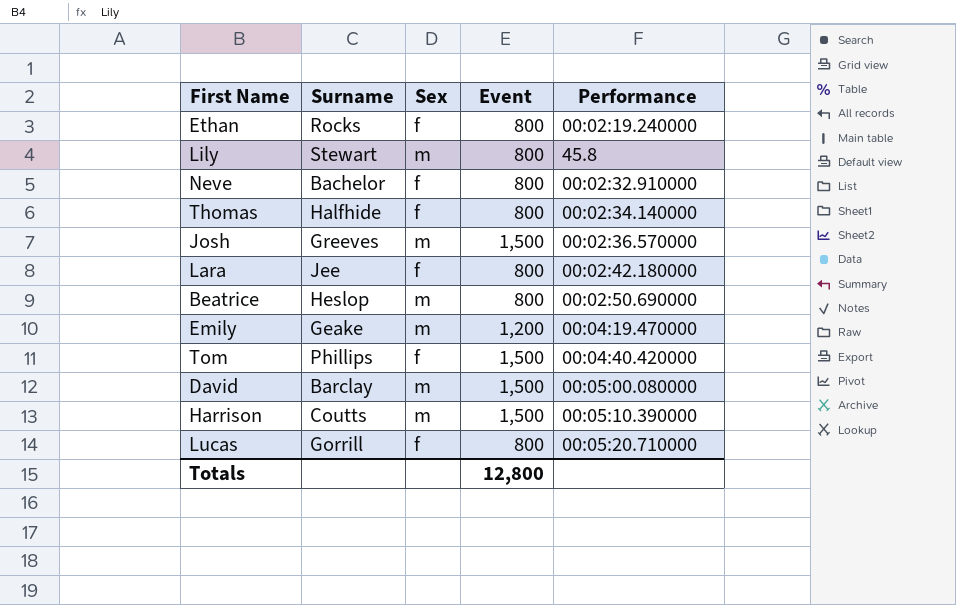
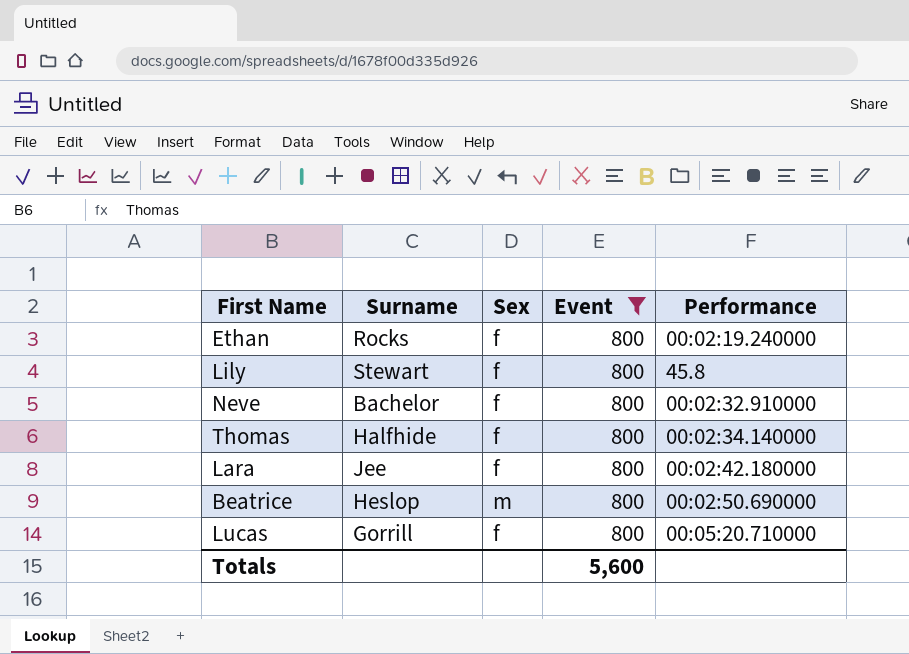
filter: none -> Event = 800
Lily | Sex: m -> f
Totals | Event: 12,800 -> 5,600

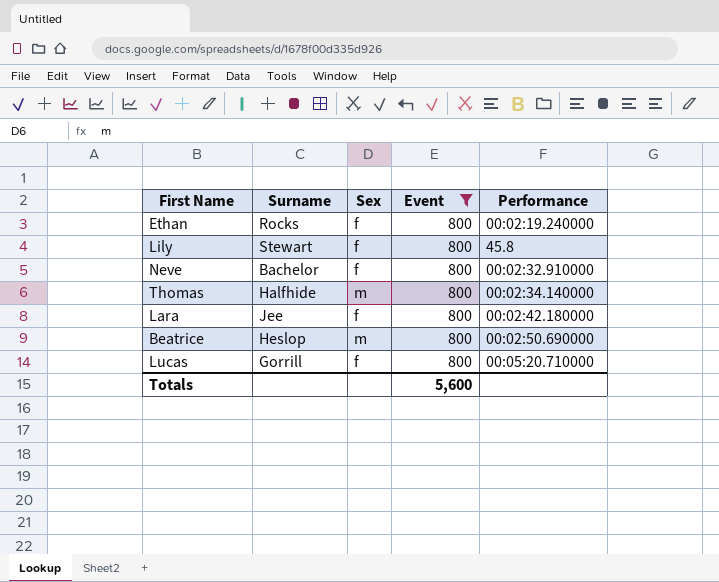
Thomas | Sex: f -> m

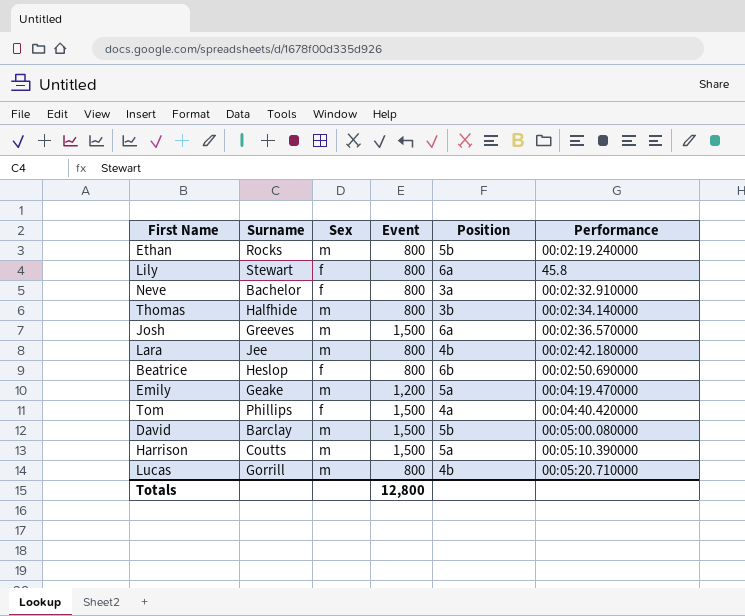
filter: Event = 800 -> none
column Position | position: none -> 5
Ethan | Sex: f -> m
Lara | Sex: f -> m
Beatrice | Sex: m -> f
Lucas | Sex: f -> m
Totals | Event: 5,600 -> 12,800

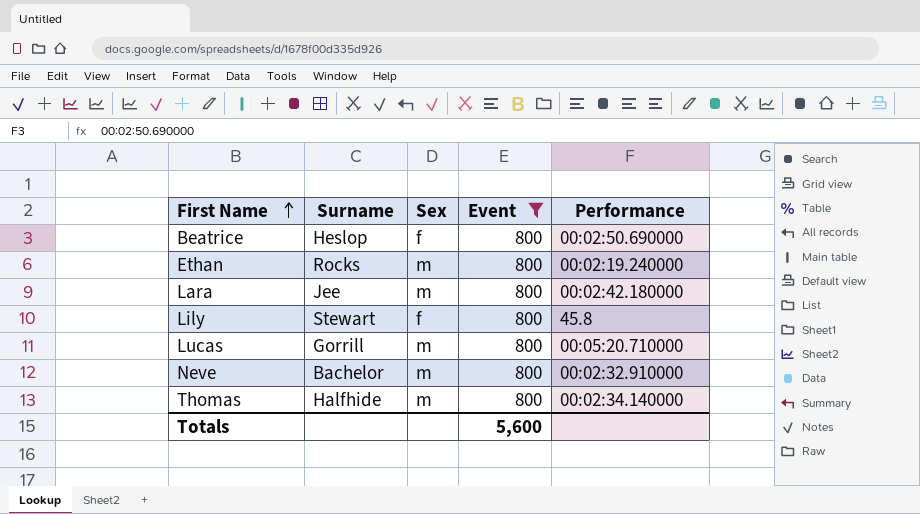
filter: none -> Event = 800
row order: none -> First Name ascending
column Position | position: 5 -> none
Neve | Sex: f -> m
Totals | Event: 12,800 -> 5,600

